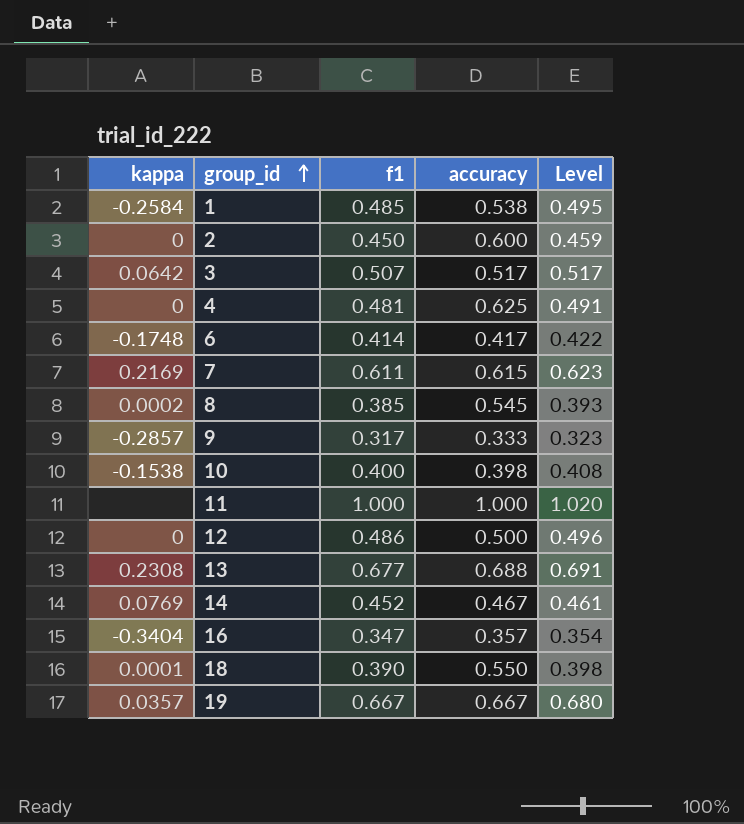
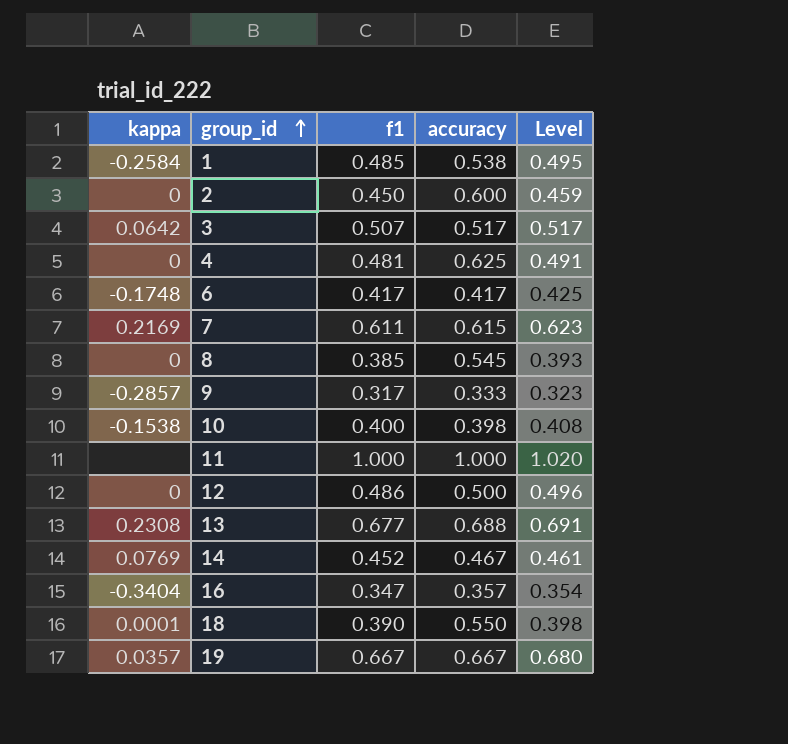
6 | f1: 0.414 -> 0.417
6 | Level: 0.422 -> 0.425
8 | kappa: 0.0002 -> 0

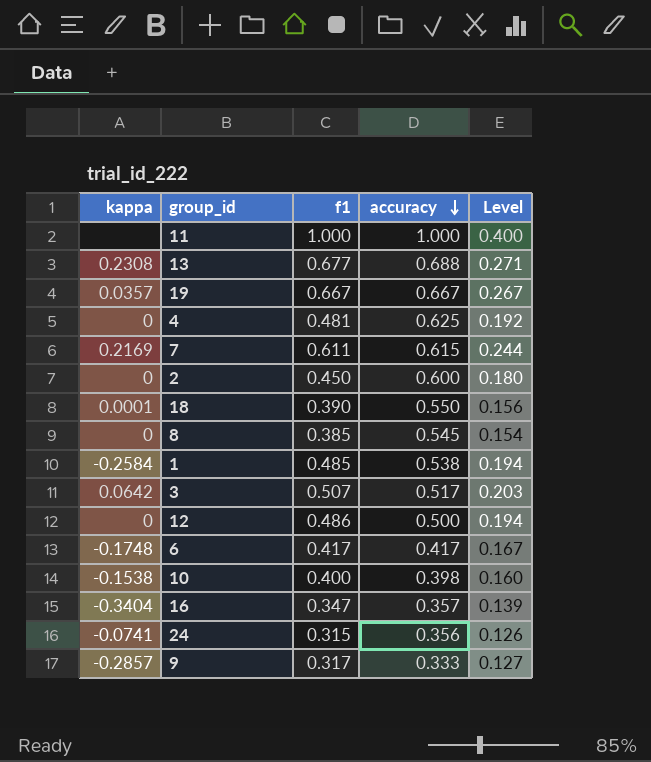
row order: group_id ascending -> accuracy descending
column Level | formula: [f1] * 1.02 -> [f1] * 0.4
row 14: 0.0769 | 0.452 | 0.467 | 0.461 -> none
row 24: none -> -0.0741 | 0.315 | 0.356 | 0.126

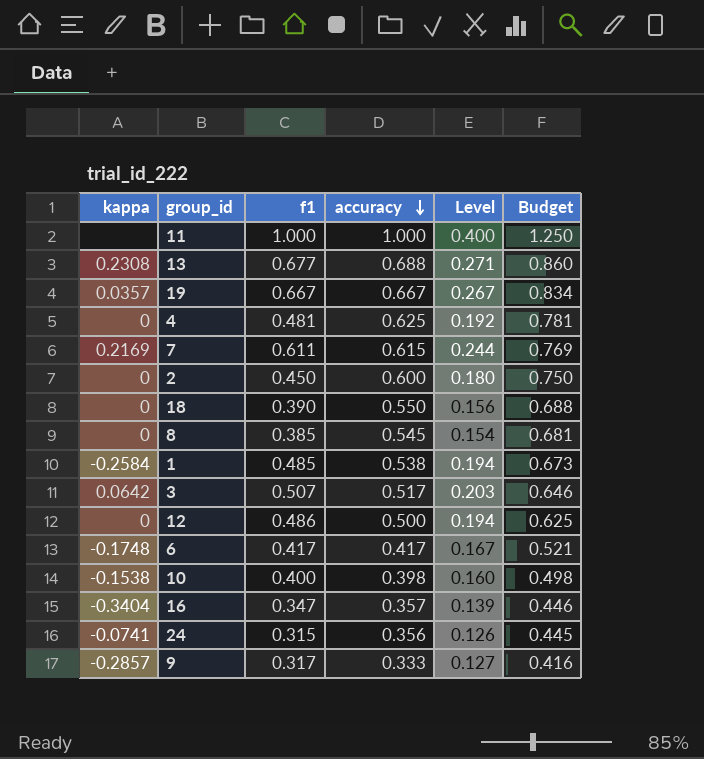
column Budget | formula: none -> [accuracy] * 1.25
18 | kappa: 0.0001 -> 0

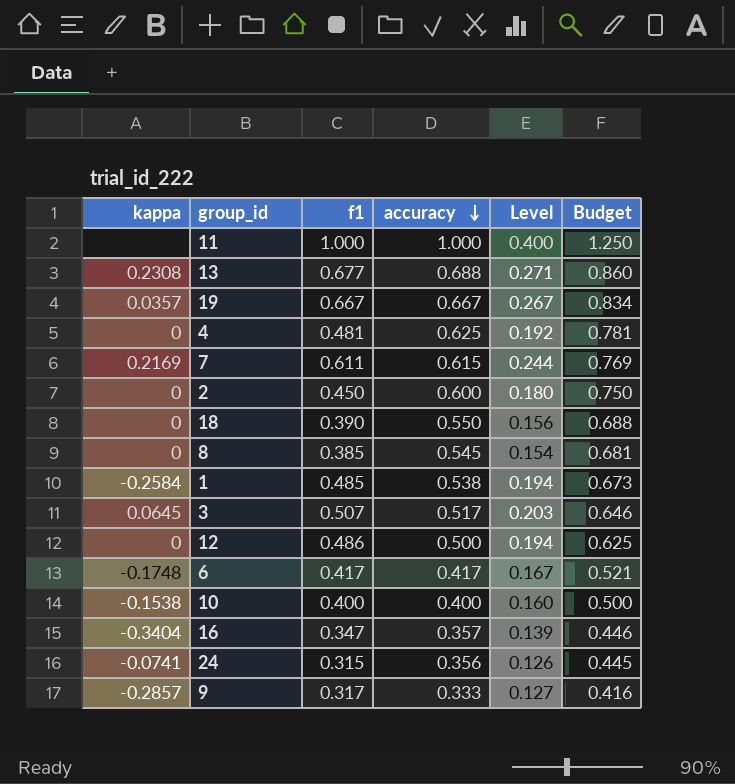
3 | kappa: 0.0642 -> 0.0645
10 | accuracy: 0.398 -> 0.400
10 | Budget: 0.498 -> 0.500

